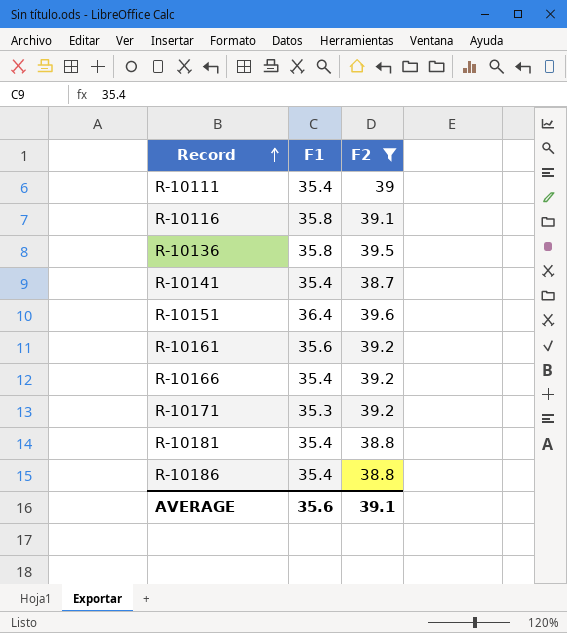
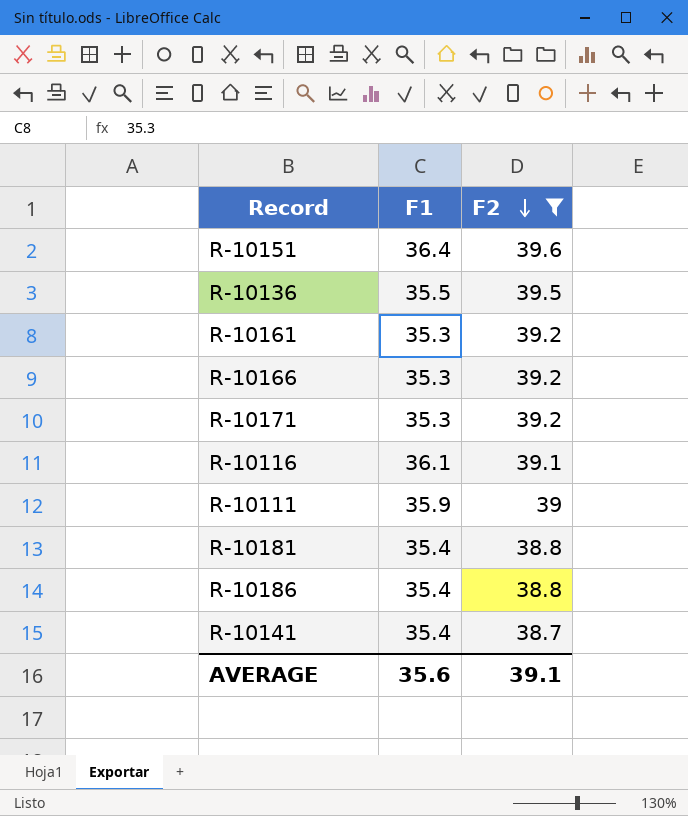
row order: Record ascending -> F2 descending
R-10136 | F1: 35.8 -> 35.5
R-10161 | F1: 35.6 -> 35.3
R-10166 | F1: 35.4 -> 35.3
R-10116 | F1: 35.8 -> 36.1
R-10111 | F1: 35.4 -> 35.9

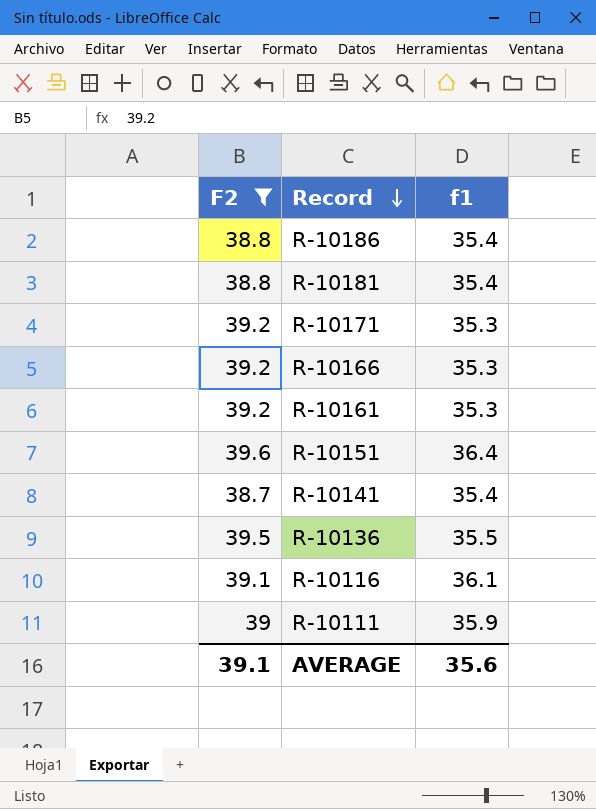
row order: F2 descending -> Record descending
column F2 | position: 3 -> 1
column name: F1 -> f1

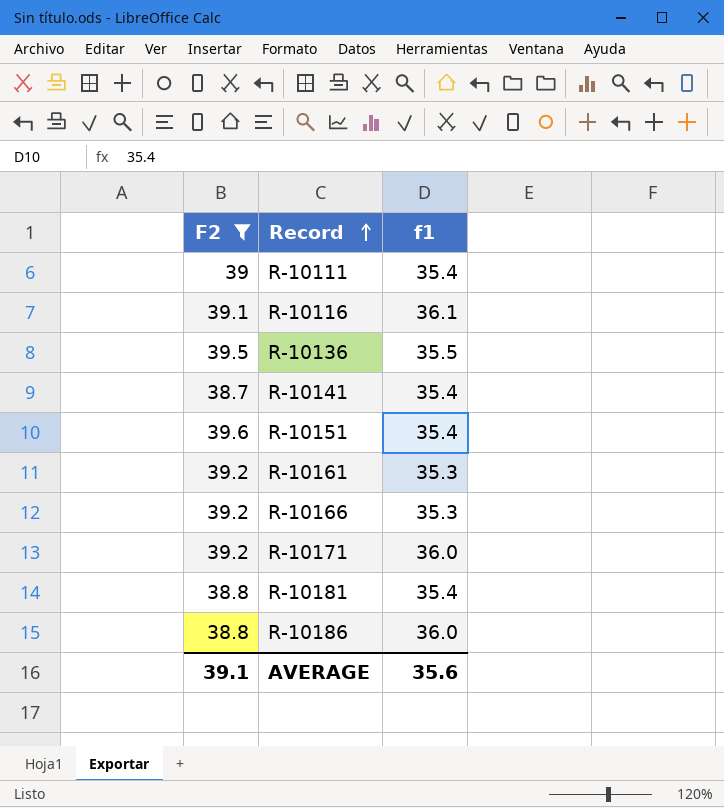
row order: Record descending -> Record ascending
R-10111 | f1: 35.9 -> 35.4
R-10151 | f1: 36.4 -> 35.4
R-10171 | f1: 35.3 -> 36.0
R-10186 | f1: 35.4 -> 36.0

